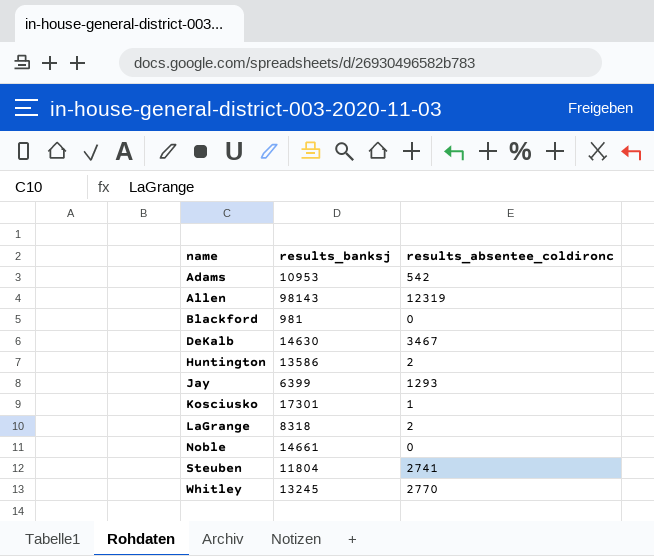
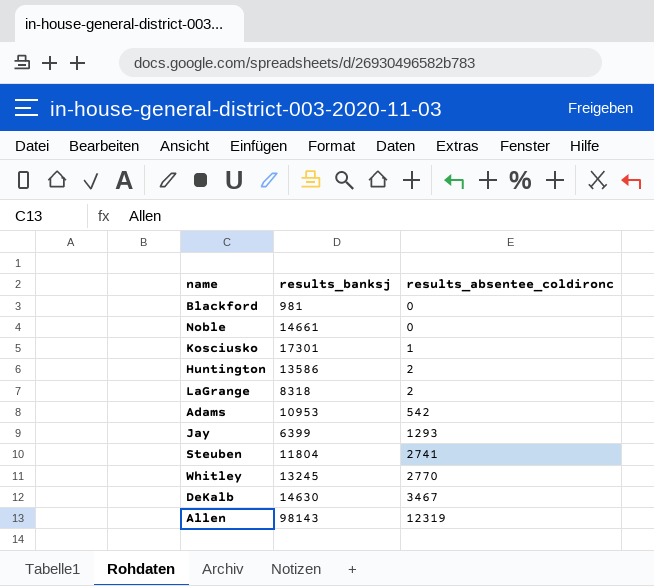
row order: name ascending -> results_absentee_coldironc ascending

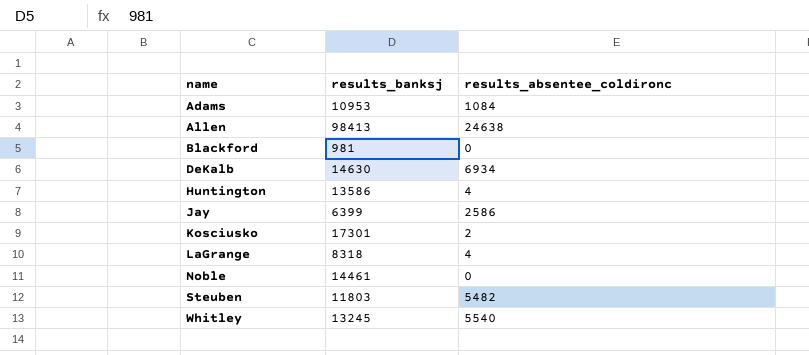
row order: results_absentee_coldironc ascending -> name ascending
Adams | results_absentee_coldironc: 542 -> 1084
Allen | results_banksj: 98143 -> 98413
Allen | results_absentee_coldironc: 12319 -> 24638
DeKalb | results_absentee_coldironc: 3467 -> 6934
Huntington | results_absentee_coldironc: 2 -> 4
Jay | results_absentee_coldironc: 1293 -> 2586
Kosciusko | results_absentee_coldironc: 1 -> 2
LaGrange | results_absentee_coldironc: 2 -> 4
Noble | results_banksj: 14661 -> 14461
Steuben | results_banksj: 11804 -> 11803
Steuben | results_absentee_coldironc: 2741 -> 5482
Whitley | results_absentee_coldironc: 2770 -> 5540

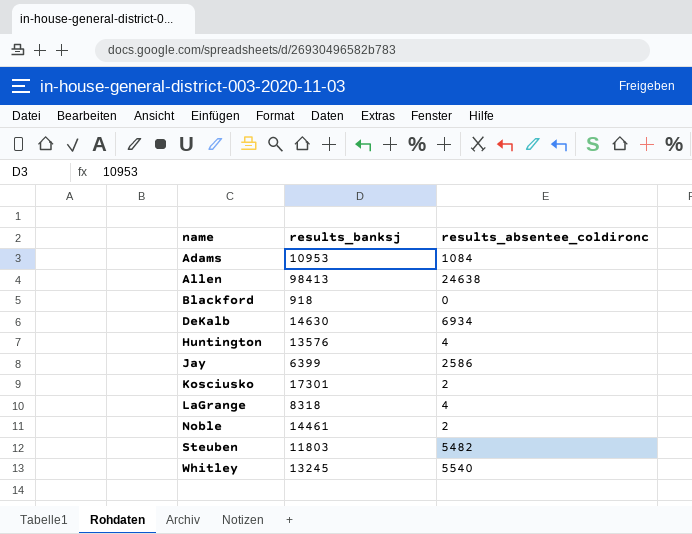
Blackford | results_banksj: 981 -> 918
Huntington | results_banksj: 13586 -> 13576
Noble | results_absentee_coldironc: 0 -> 2

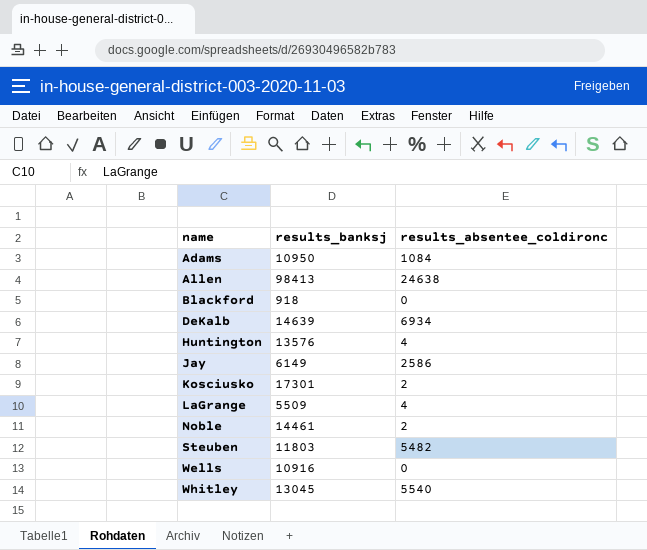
Adams | results_banksj: 10953 -> 10950
DeKalb | results_banksj: 14630 -> 14639
Jay | results_banksj: 6399 -> 6149
LaGrange | results_banksj: 8318 -> 5509
row Wells: none -> 10916 | 0
Whitley | results_banksj: 13245 -> 13045

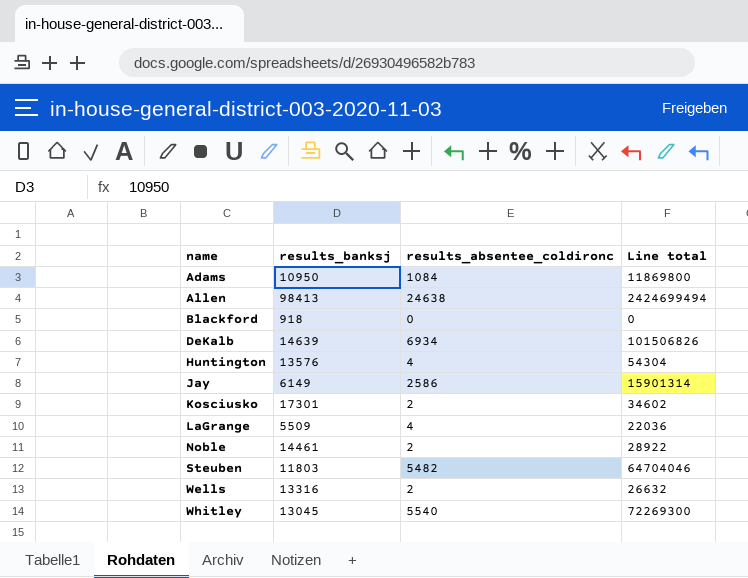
column Line total | formula: none -> [results_banksj] * [results_absentee_coldironc]
Wells | results_banksj: 10916 -> 13316
Wells | results_absentee_coldironc: 0 -> 2

